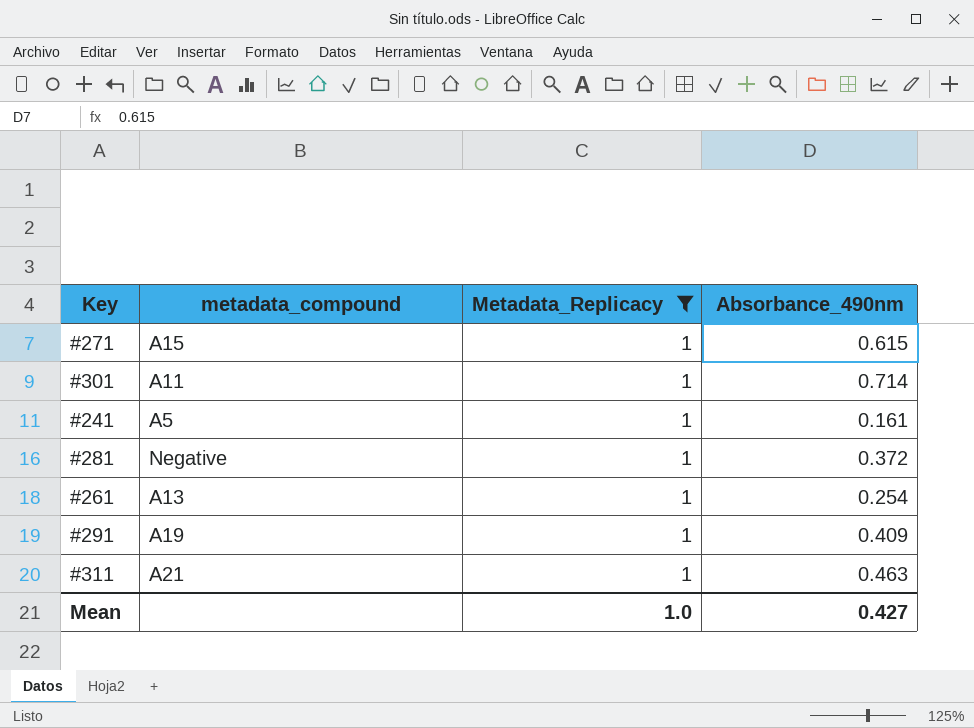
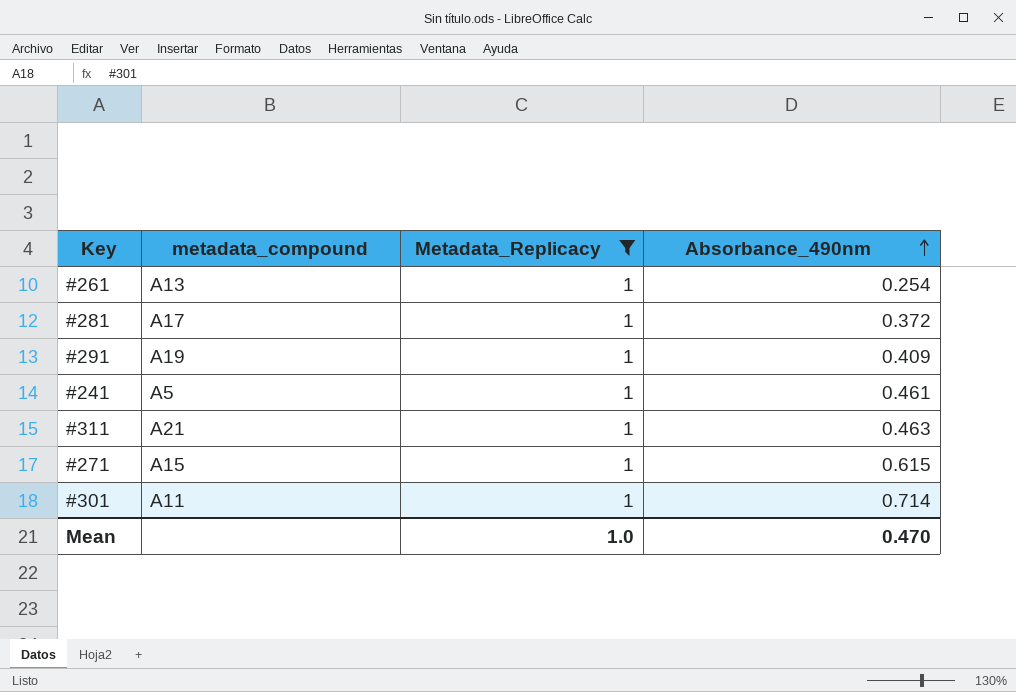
row order: none -> Absorbance_490nm ascending
#281 | metadata_compound: Negative -> A17
#241 | Absorbance_490nm: 0.161 -> 0.461
Mean | Absorbance_490nm: 0.427 -> 0.470

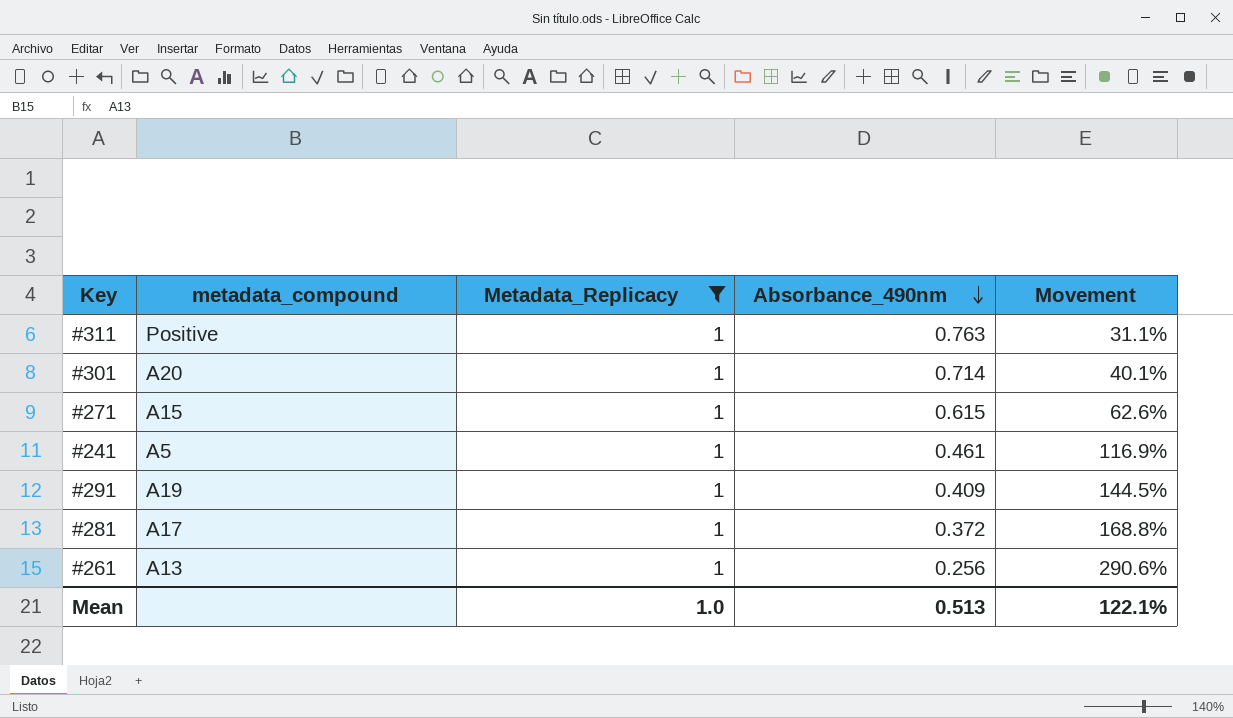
row order: Absorbance_490nm ascending -> Absorbance_490nm descending
column Movement | formula: none -> ([Metadata_Replicacy] - [Absorbance_490nm]) / [Absorbance_490nm]
#311 | metadata_compound: A21 -> Positive
#311 | Absorbance_490nm: 0.463 -> 0.763
#301 | metadata_compound: A11 -> A20
#261 | Absorbance_490nm: 0.254 -> 0.256
Mean | Absorbance_490nm: 0.470 -> 0.513

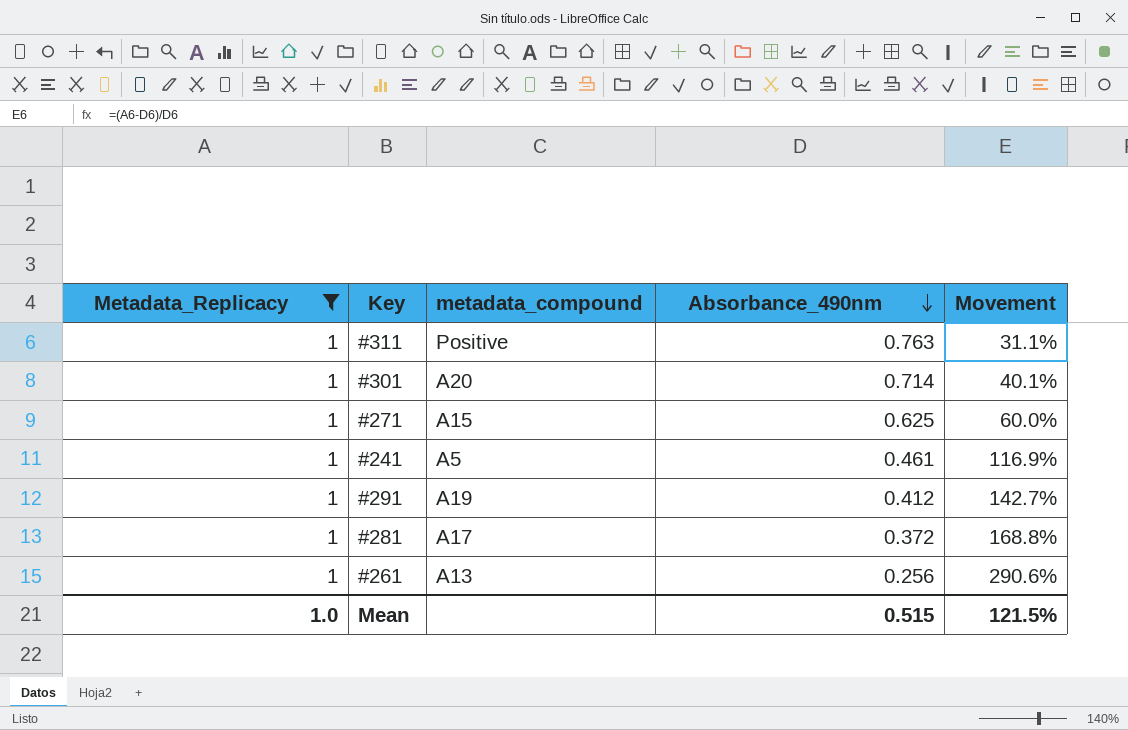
column Metadata_Replicacy | position: 3 -> 1
#271 | Absorbance_490nm: 0.615 -> 0.625
#271 | Movement: 62.6% -> 60.0%
#291 | Absorbance_490nm: 0.409 -> 0.412
#291 | Movement: 144.5% -> 142.7%
Mean | Absorbance_490nm: 0.513 -> 0.515
Mean | Movement: 122.1% -> 121.5%

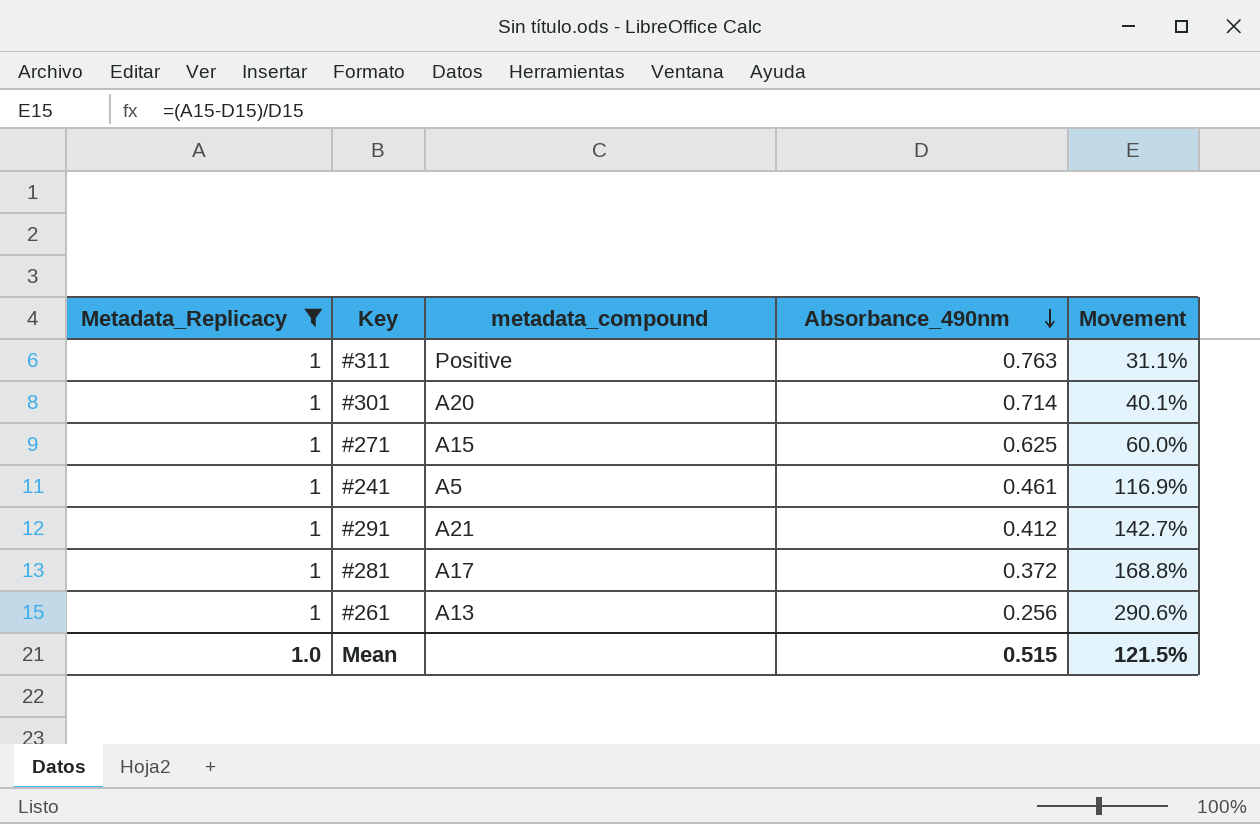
#291 | metadata_compound: A19 -> A21

